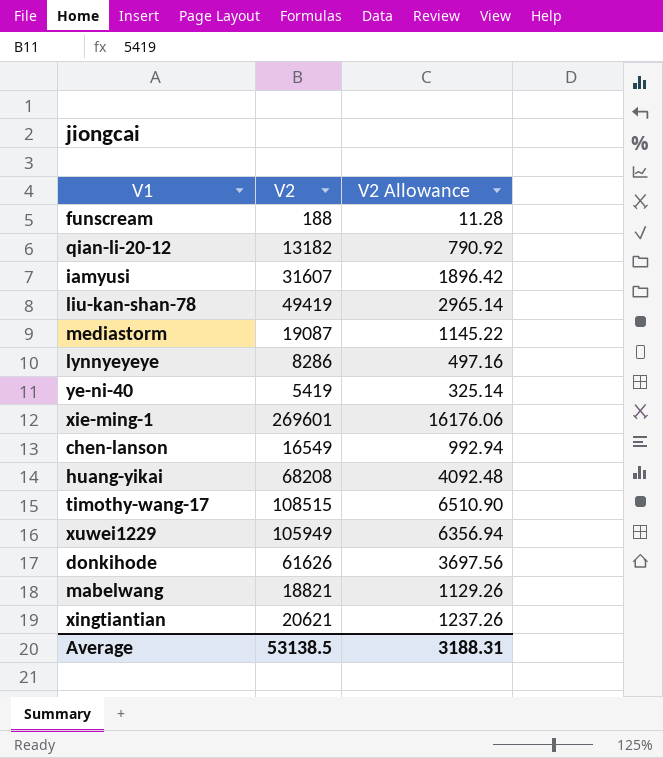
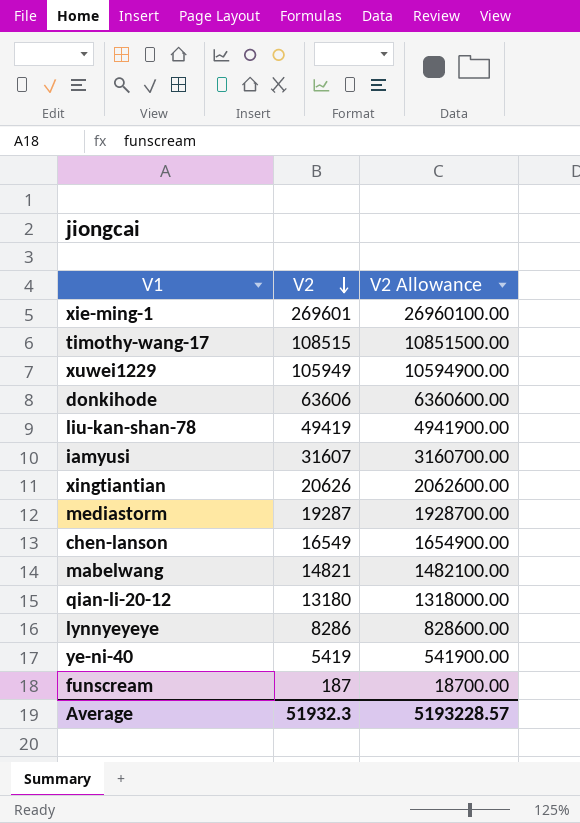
row order: none -> V2 descending
column V2 Allowance | formula: [V2] * 0.06 -> [V2] * 100
row huang-yikai: 68208 | 4092.48 -> none
donkihode | V2: 61626 -> 63606
xingtiantian | V2: 20621 -> 20626
mediastorm | V2: 19087 -> 19287
mabelwang | V2: 18821 -> 14821
qian-li-20-12 | V2: 13182 -> 13180
funscream | V2: 188 -> 187
Average | V2: 53138.5 -> 51932.3
Average | V2 Allowance: 3188.31 -> 5193228.57

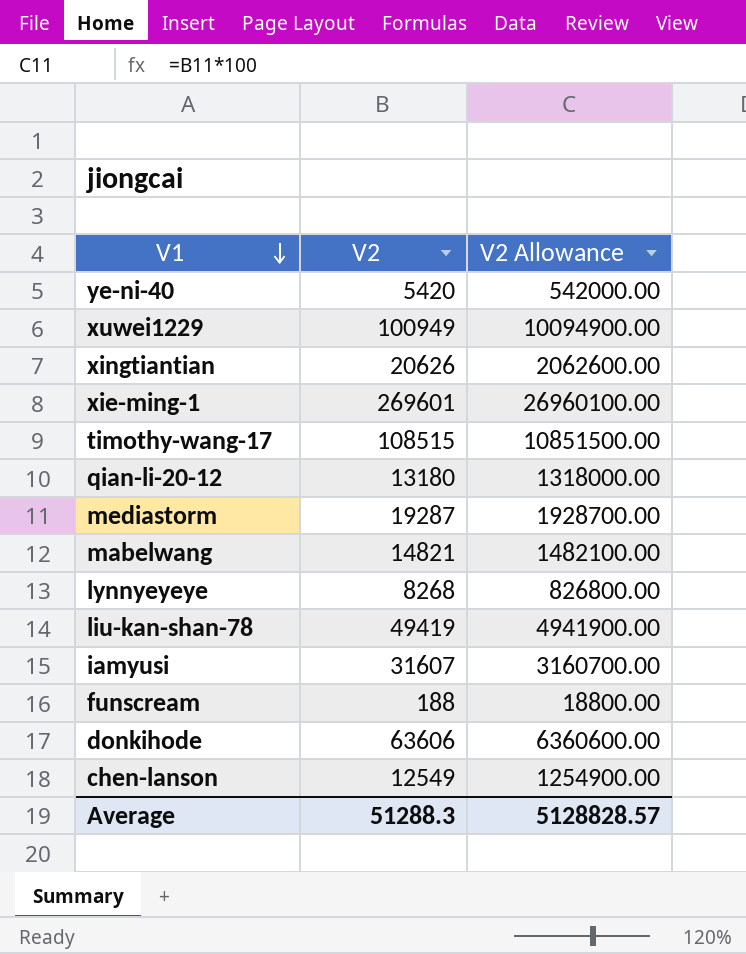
row order: V2 descending -> V1 descending
ye-ni-40 | V2: 5419 -> 5420
ye-ni-40 | V2 Allowance: 541900.00 -> 542000.00
xuwei1229 | V2: 105949 -> 100949
xuwei1229 | V2 Allowance: 10594900.00 -> 10094900.00
lynnyeyeye | V2: 8286 -> 8268
lynnyeyeye | V2 Allowance: 828600.00 -> 826800.00
funscream | V2: 187 -> 188
funscream | V2 Allowance: 18700.00 -> 18800.00
chen-lanson | V2: 16549 -> 12549
chen-lanson | V2 Allowance: 1654900.00 -> 1254900.00
Average | V2: 51932.3 -> 51288.3
Average | V2 Allowance: 5193228.57 -> 5128828.57

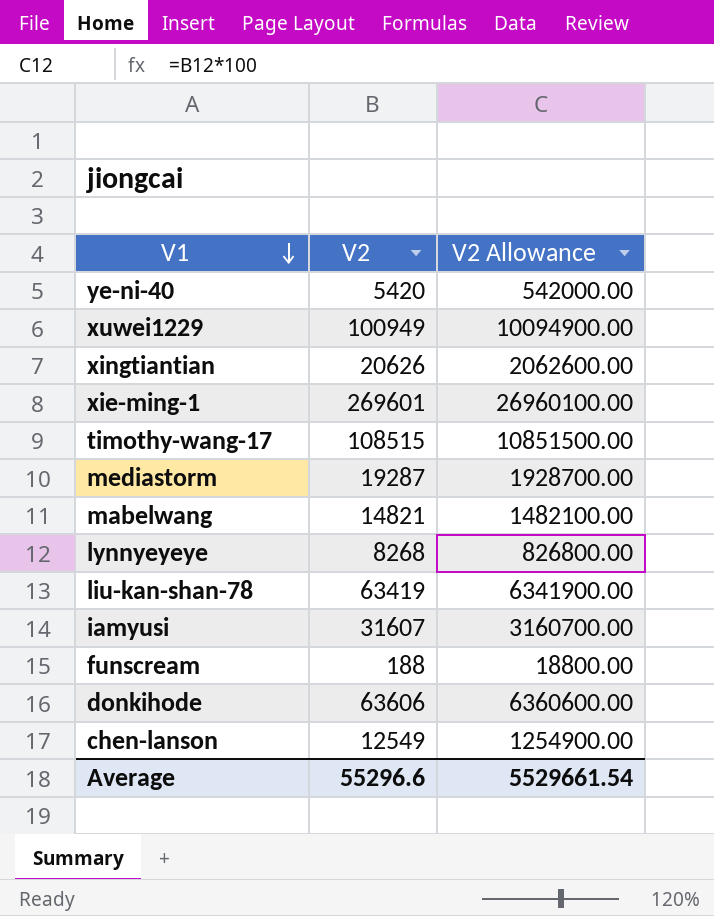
row qian-li-20-12: 13180 | 1318000.00 -> none
liu-kan-shan-78 | V2: 49419 -> 63419
liu-kan-shan-78 | V2 Allowance: 4941900.00 -> 6341900.00
Average | V2: 51288.3 -> 55296.6
Average | V2 Allowance: 5128828.57 -> 5529661.54

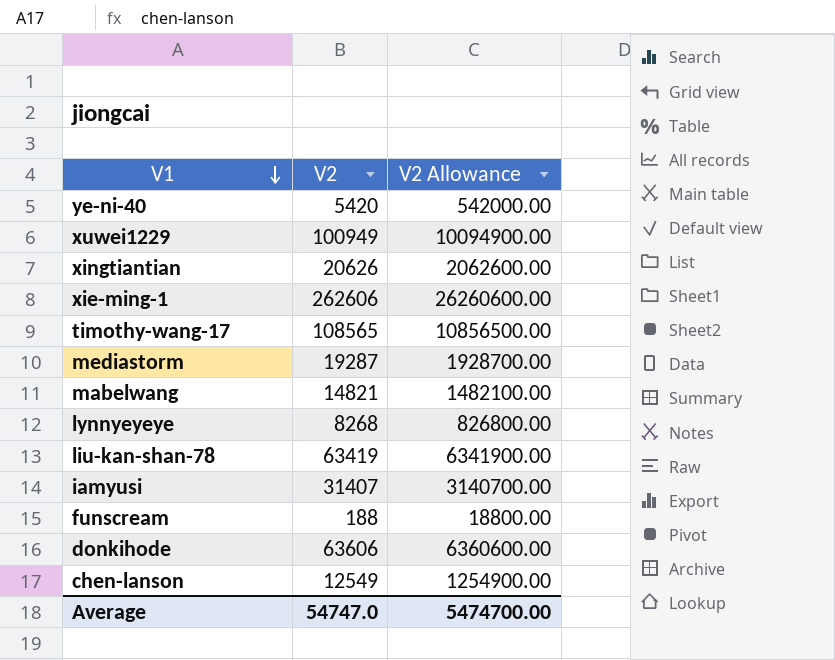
xie-ming-1 | V2: 269601 -> 262606
xie-ming-1 | V2 Allowance: 26960100.00 -> 26260600.00
timothy-wang-17 | V2: 108515 -> 108565
timothy-wang-17 | V2 Allowance: 10851500.00 -> 10856500.00
iamyusi | V2: 31607 -> 31407
iamyusi | V2 Allowance: 3160700.00 -> 3140700.00
Average | V2: 55296.6 -> 54747.0
Average | V2 Allowance: 5529661.54 -> 5474700.00

